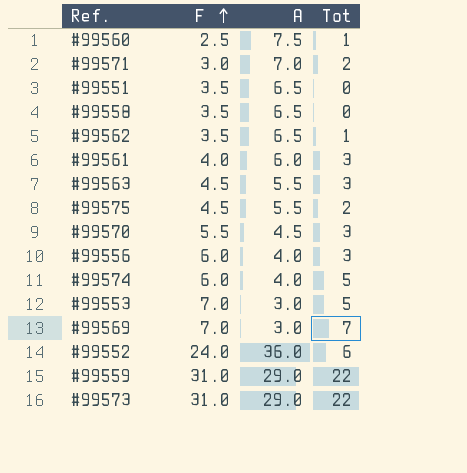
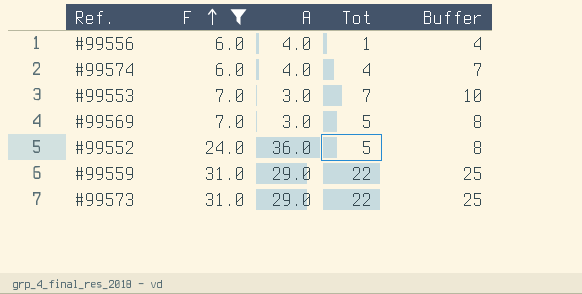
filter: none -> F >= 6.0
column Buffer | formula: none -> [Tot] + 3
#99556 | Tot: 3 -> 1
#99574 | Tot: 5 -> 4
#99553 | Tot: 5 -> 7
#99569 | Tot: 7 -> 5
#99552 | Tot: 6 -> 5

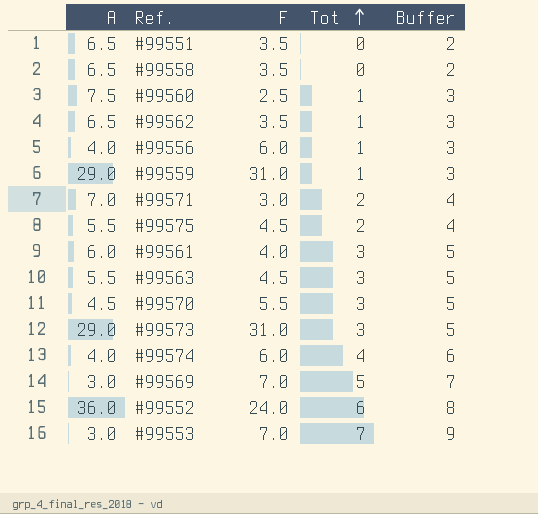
filter: F >= 6.0 -> none
row order: F ascending -> Tot ascending
column A | position: 3 -> 1
column Buffer | formula: [Tot] + 3 -> [Tot] + 2
#99559 | Tot: 22 -> 1
#99573 | Tot: 22 -> 3
#99552 | Tot: 5 -> 6

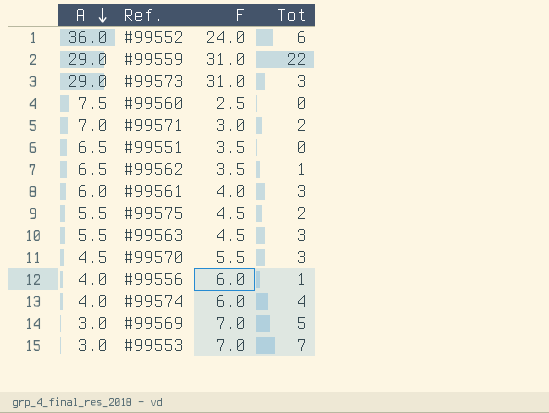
row order: Tot ascending -> A descending
column Buffer | formula: [Tot] + 2 -> none
row #99558: 6.5 | 3.5 | 0 | 2 -> none
#99559 | Tot: 1 -> 22
#99560 | Tot: 1 -> 0

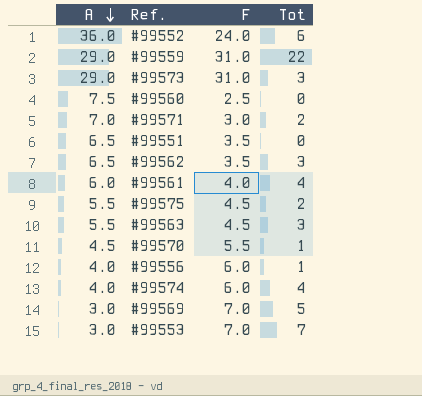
#99562 | Tot: 1 -> 3
#99561 | Tot: 3 -> 4
#99570 | Tot: 3 -> 1

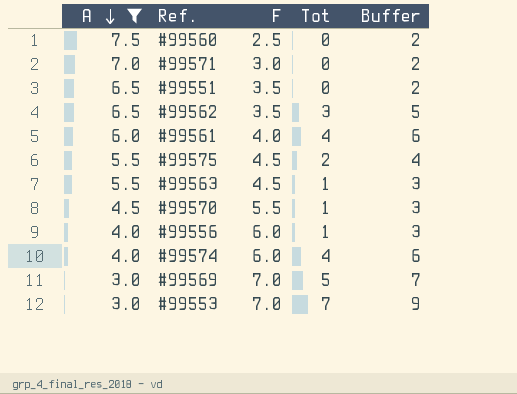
filter: none -> A <= 7.5
column Buffer | formula: none -> [Tot] + 2
#99571 | Tot: 2 -> 0
#99563 | Tot: 3 -> 1

